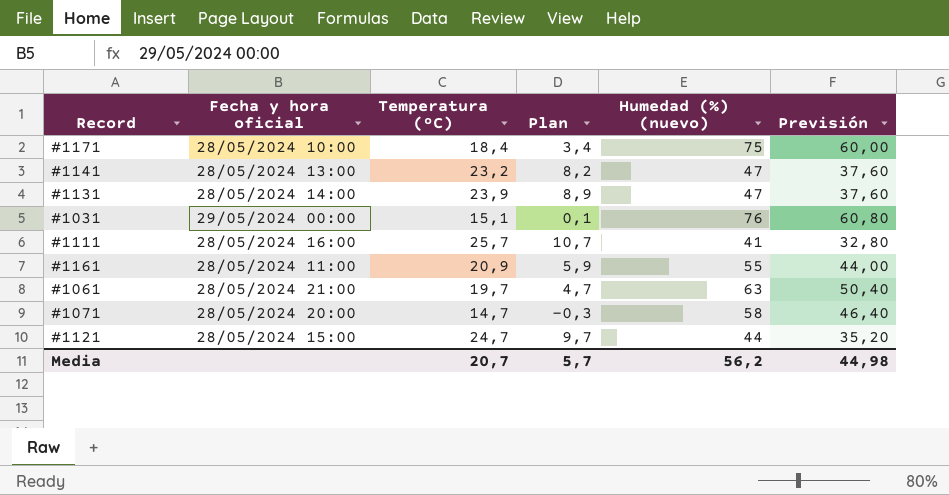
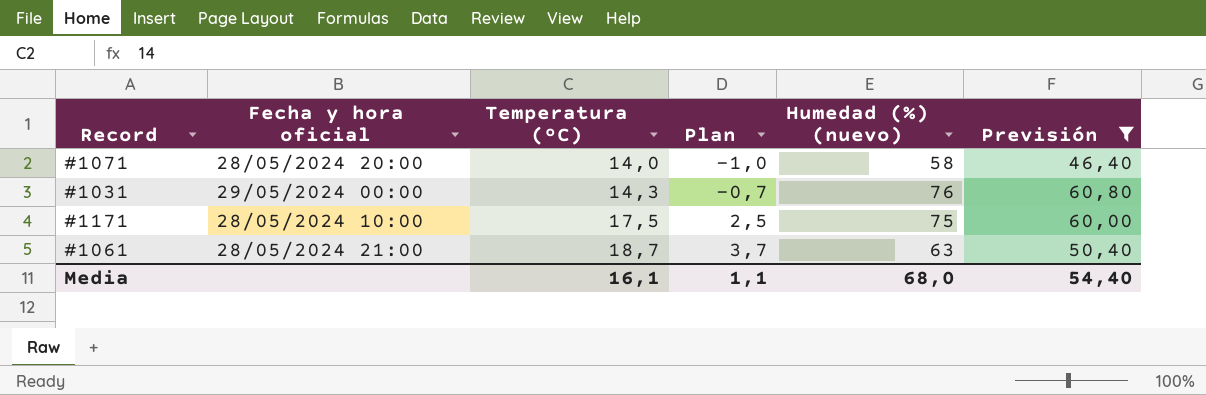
filter: none -> Previsión >= 46,40
row order: none -> Temperatura (ºC) ascending
#1071 | Temperatura (ºC): 14,7 -> 14,0
#1071 | Plan: -0,3 -> -1,0
#1031 | Temperatura (ºC): 15,1 -> 14,3
#1031 | Plan: 0,1 -> -0,7
#1171 | Temperatura (ºC): 18,4 -> 17,5
#1171 | Plan: 3,4 -> 2,5
#1061 | Temperatura (ºC): 19,7 -> 18,7
#1061 | Plan: 4,7 -> 3,7
Media | Temperatura (ºC): 20,7 -> 16,1
Media | Plan: 5,7 -> 1,1
Media | Humedad (%) (nuevo): 56,2 -> 68,0
Media | Previsión: 44,98 -> 54,40

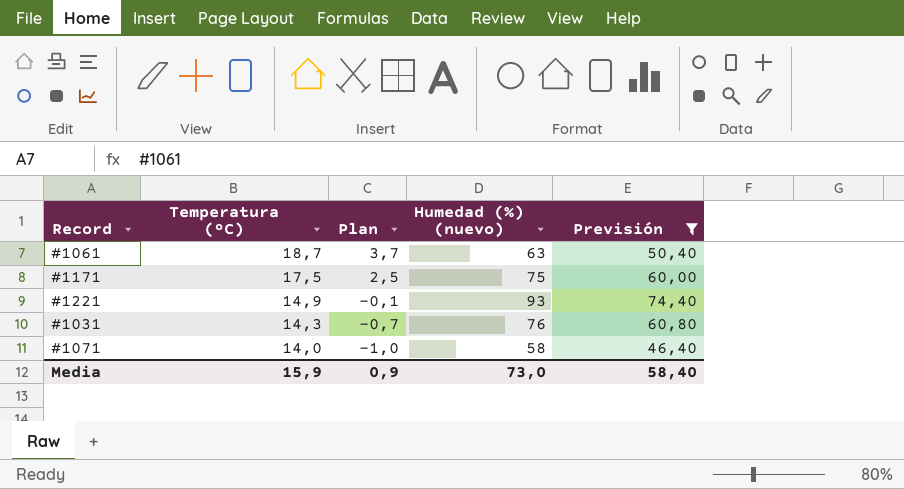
row order: Temperatura (ºC) ascending -> Temperatura (ºC) descending
column Fecha y hora oficial | position: 2 -> none
row #1221: none -> 14,9 | -0,1 | 93 | 74,40
Media | Temperatura (ºC): 16,1 -> 15,9
Media | Plan: 1,1 -> 0,9
Media | Humedad (%) (nuevo): 68,0 -> 73,0
Media | Previsión: 54,40 -> 58,40

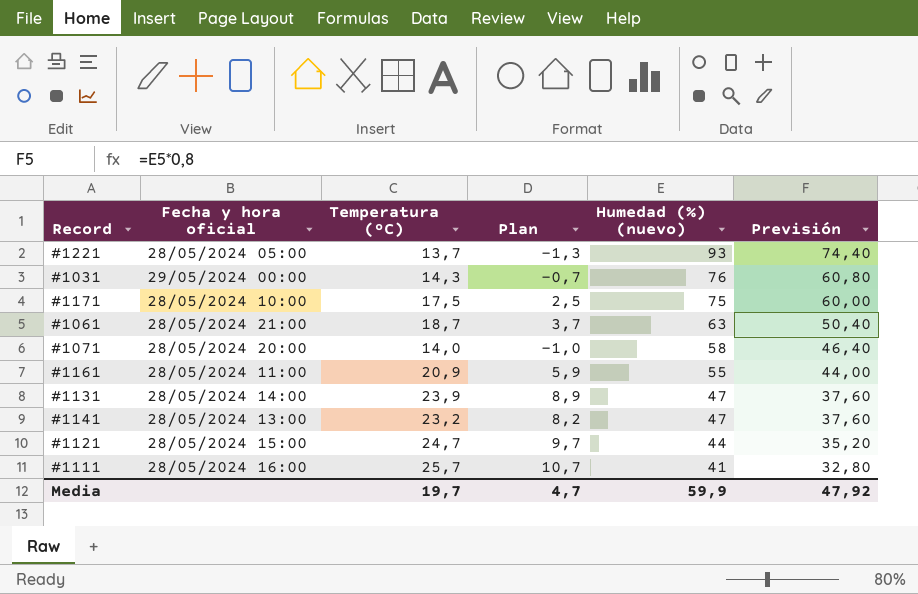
filter: Previsión >= 46,40 -> none
row order: Temperatura (ºC) descending -> Humedad (%) (nuevo) descending
column Fecha y hora oficial | position: none -> 2
#1221 | Temperatura (ºC): 14,9 -> 13,7
#1221 | Plan: -0,1 -> -1,3
Media | Temperatura (ºC): 15,9 -> 19,7
Media | Plan: 0,9 -> 4,7
Media | Humedad (%) (nuevo): 73,0 -> 59,9
Media | Previsión: 58,40 -> 47,92

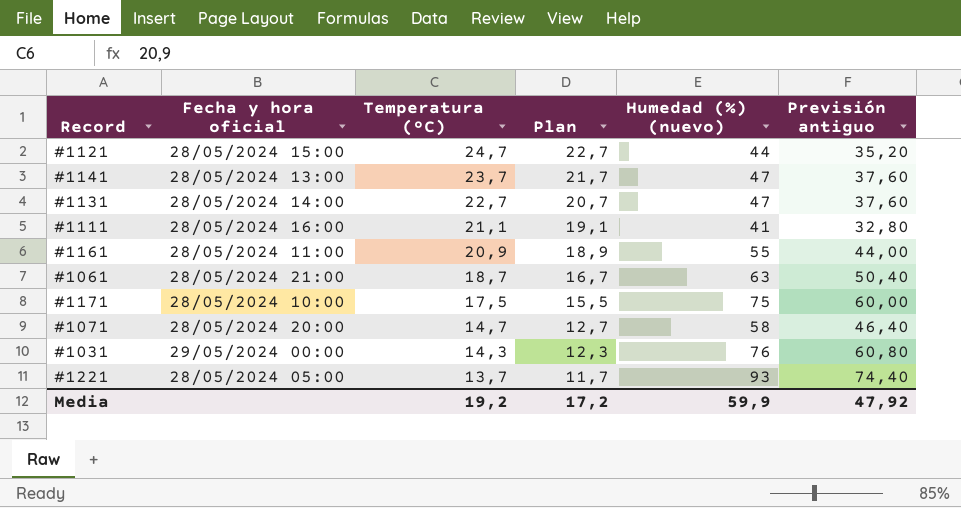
row order: Humedad (%) (nuevo) descending -> Temperatura (ºC) descending
column Plan | formula: [Temperatura (ºC)] - 15 -> [Temperatura (ºC)] - 2
column name: Previsión -> Previsión antiguo
#1141 | Temperatura (ºC): 23,2 -> 23,7
#1131 | Temperatura (ºC): 23,9 -> 22,7
#1111 | Temperatura (ºC): 25,7 -> 21,1
#1071 | Temperatura (ºC): 14,0 -> 14,7
Media | Temperatura (ºC): 19,7 -> 19,2
Media | Plan: 4,7 -> 17,2

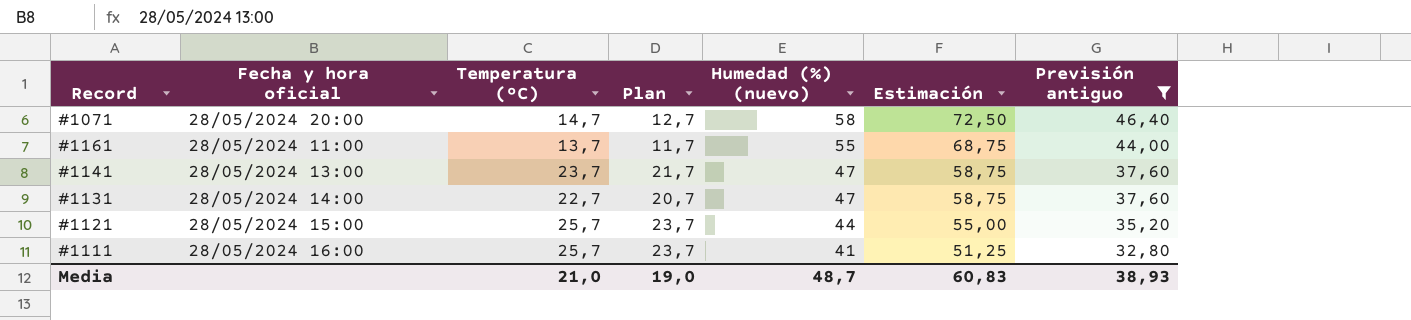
filter: none -> Previsión antiguo <= 46,40
row order: Temperatura (ºC) descending -> Humedad (%) (nuevo) descending
column Estimación | formula: none -> [Humedad (%) (nuevo)] * 1,25
#1161 | Temperatura (ºC): 20,9 -> 13,7
#1161 | Plan: 18,9 -> 11,7
#1121 | Temperatura (ºC): 24,7 -> 25,7
#1121 | Plan: 22,7 -> 23,7
#1111 | Temperatura (ºC): 21,1 -> 25,7
#1111 | Plan: 19,1 -> 23,7
Media | Temperatura (ºC): 19,2 -> 21,0
Media | Plan: 17,2 -> 19,0
Media | Humedad (%) (nuevo): 59,9 -> 48,7
Media | Previsión antiguo: 47,92 -> 38,93

